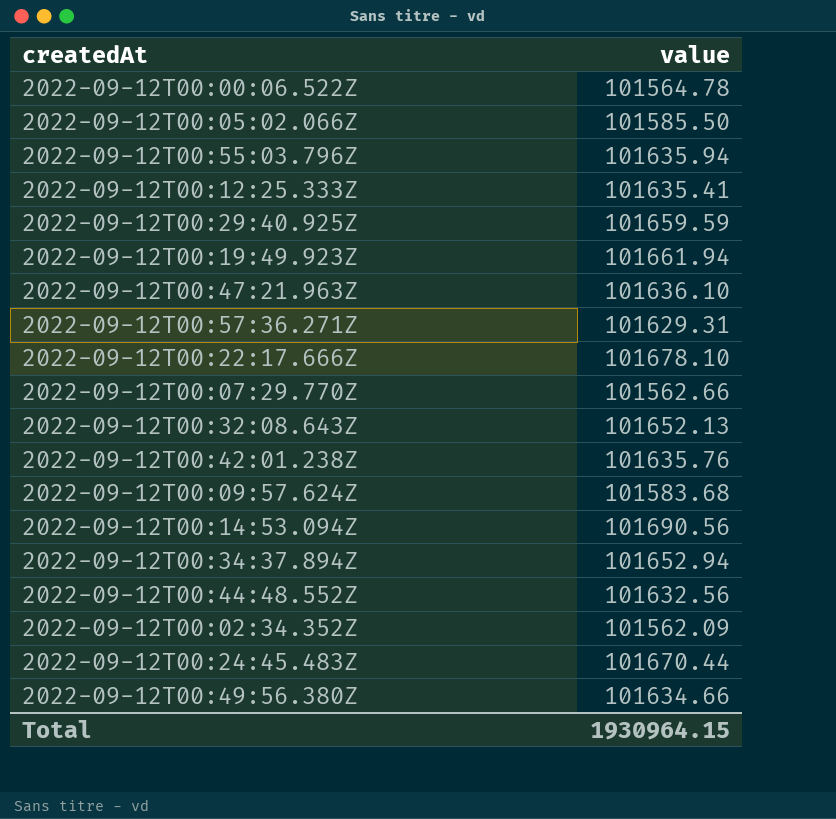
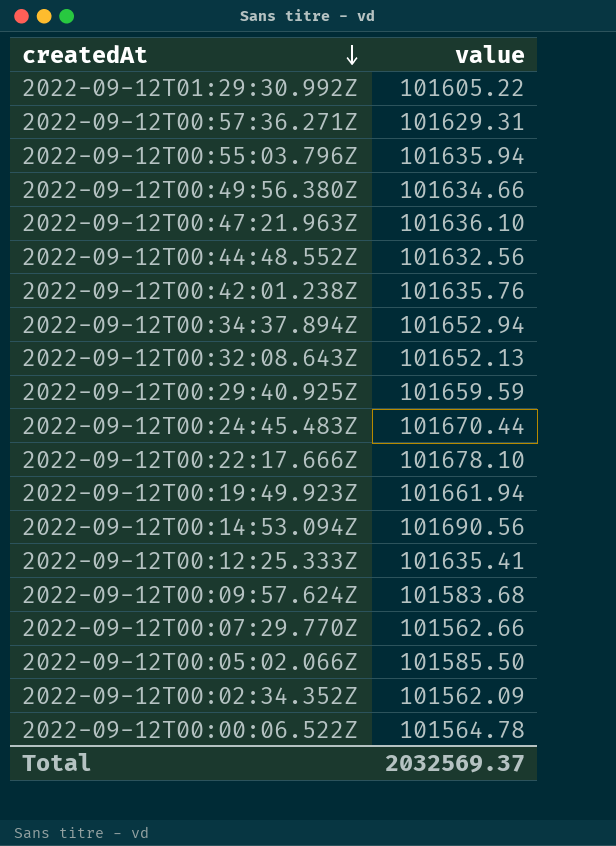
row order: none -> createdAt descending
row 2022-09-12T01:29:30.992Z: none -> 101605.22
Total | value: 1930964.15 -> 2032569.37

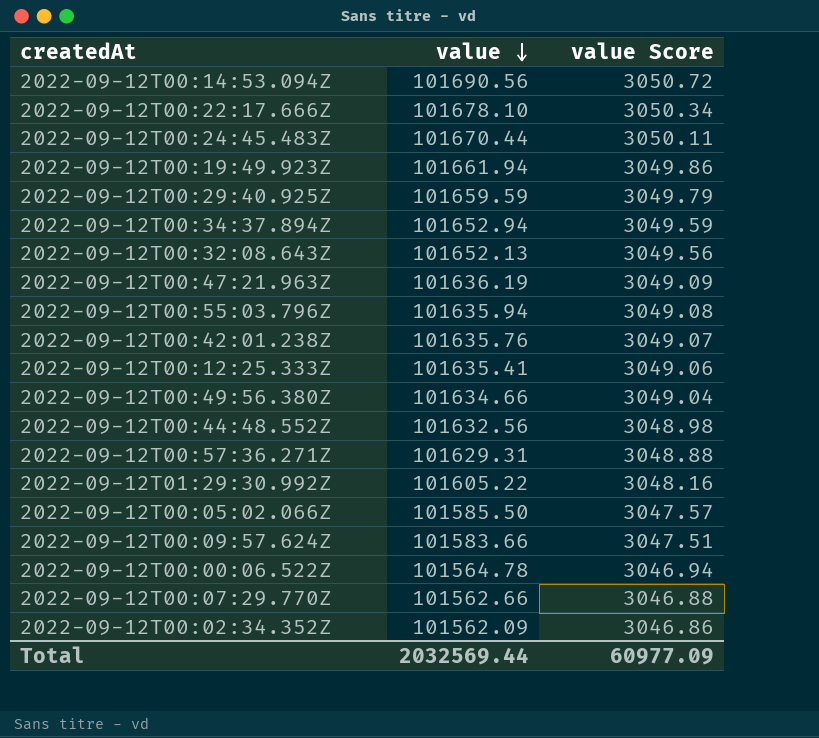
row order: createdAt descending -> value descending
column value Score | formula: none -> [value] * 0.03
2022-09-12T00:47:21.963Z | value: 101636.10 -> 101636.19
2022-09-12T00:09:57.624Z | value: 101583.68 -> 101583.66
Total | value: 2032569.37 -> 2032569.44

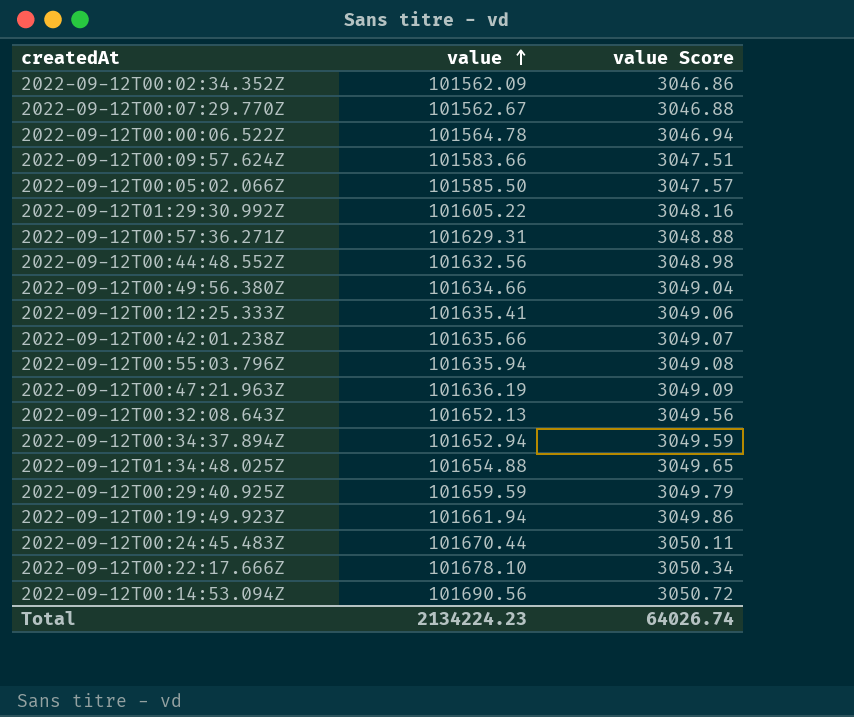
row order: value descending -> value ascending
2022-09-12T00:07:29.770Z | value: 101562.66 -> 101562.67
2022-09-12T00:42:01.238Z | value: 101635.76 -> 101635.66
row 2022-09-12T01:34:48.025Z: none -> 101654.88 | 3049.65
Total | value: 2032569.44 -> 2134224.23
Total | value Score: 60977.09 -> 64026.74

